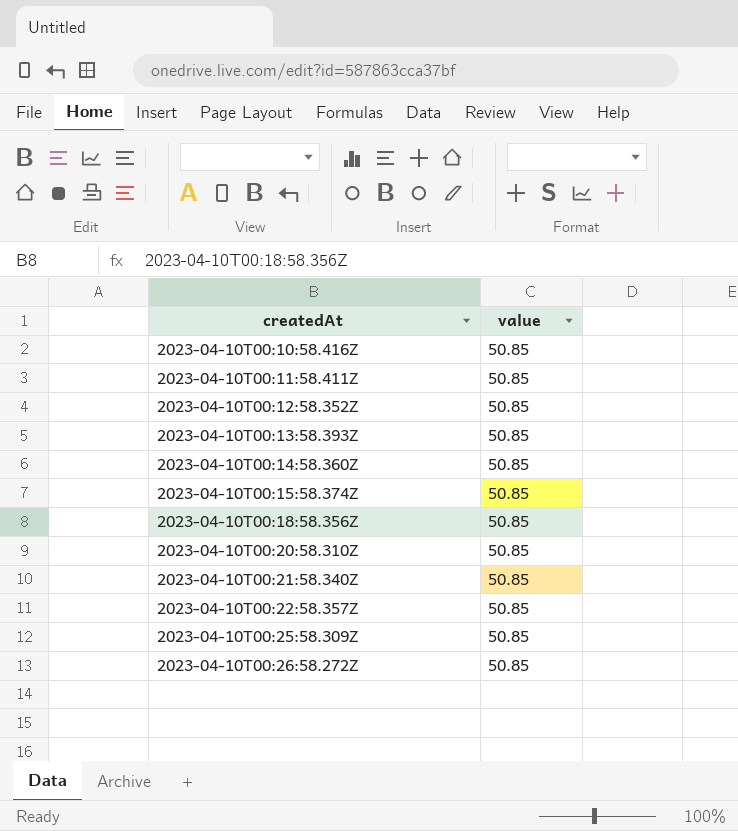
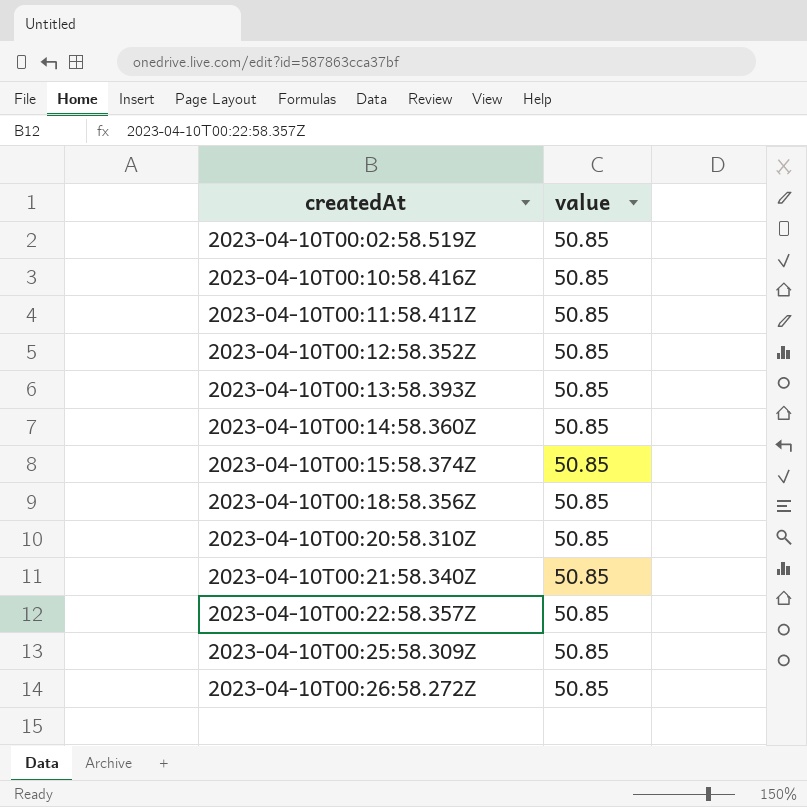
row 2023-04-10T00:02:58.519Z: none -> 50.85

